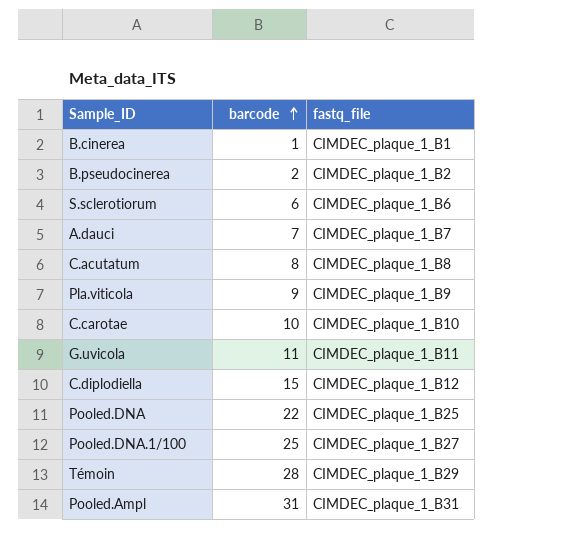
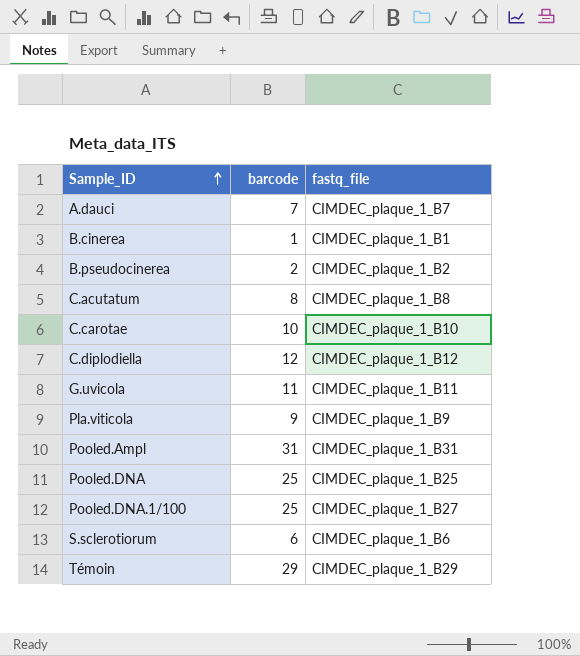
row order: barcode ascending -> Sample_ID ascending
C.diplodiella | barcode: 15 -> 12
Pooled.DNA | barcode: 22 -> 25
Témoin | barcode: 28 -> 29

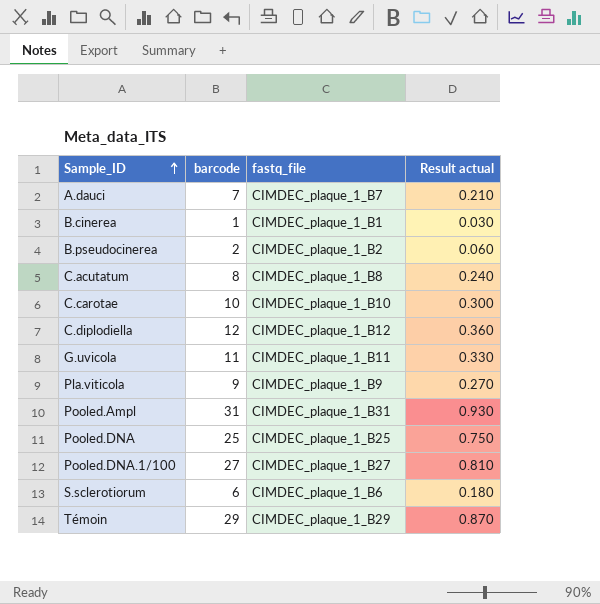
column Result actual | formula: none -> [barcode] * 0.03
Pooled.DNA.1/100 | barcode: 25 -> 27

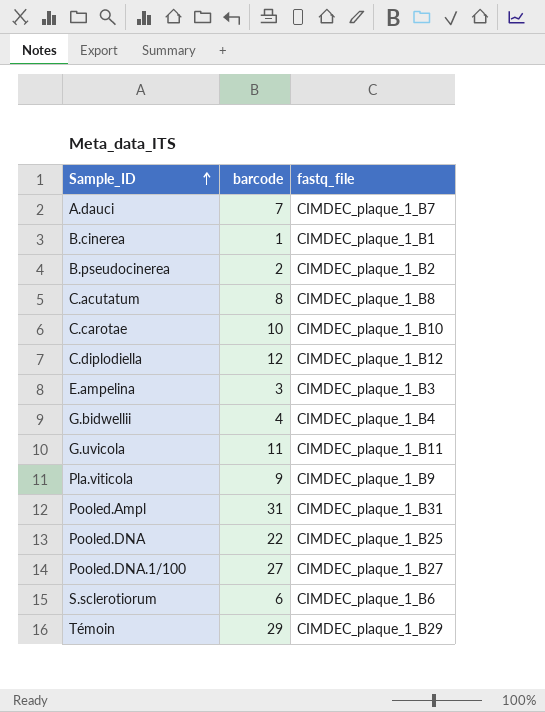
column Result actual | formula: [barcode] * 0.03 -> none
row E.ampelina: none -> 3 | CIMDEC_plaque_1_B3
row G.bidwellii: none -> 4 | CIMDEC_plaque_1_B4
Pooled.DNA | barcode: 25 -> 22

